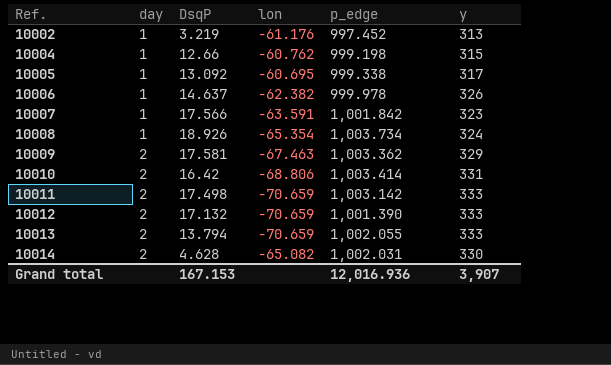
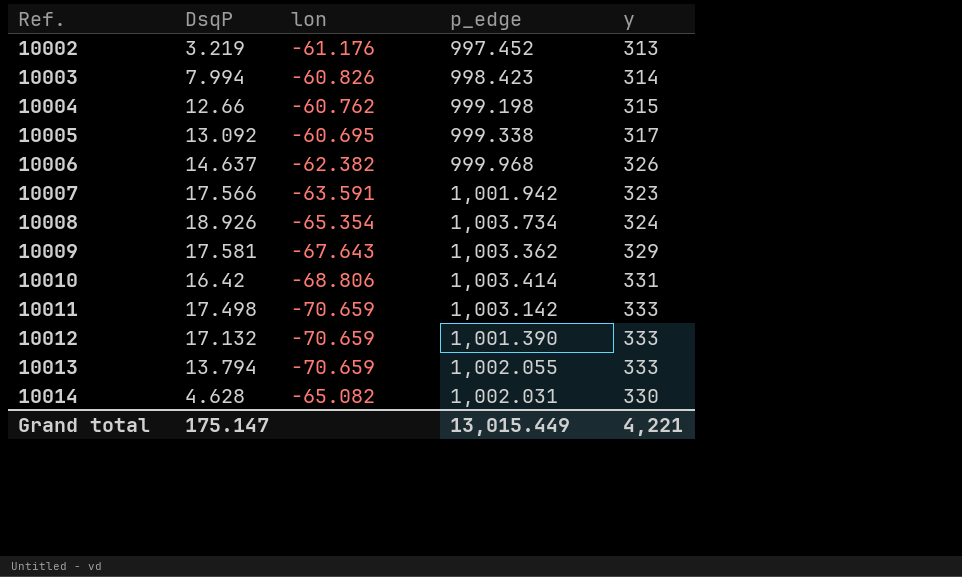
column day | position: 2 -> none
row 10003: none -> 7.994 | -60.826 | 998.423 | 314
10006 | p_edge: 999.978 -> 999.968
10007 | p_edge: 1,001.842 -> 1,001.942
10009 | lon: -67.463 -> -67.643
Grand total | DsqP: 167.153 -> 175.147
Grand total | p_edge: 12,016.936 -> 13,015.449
Grand total | y: 3,907 -> 4,221

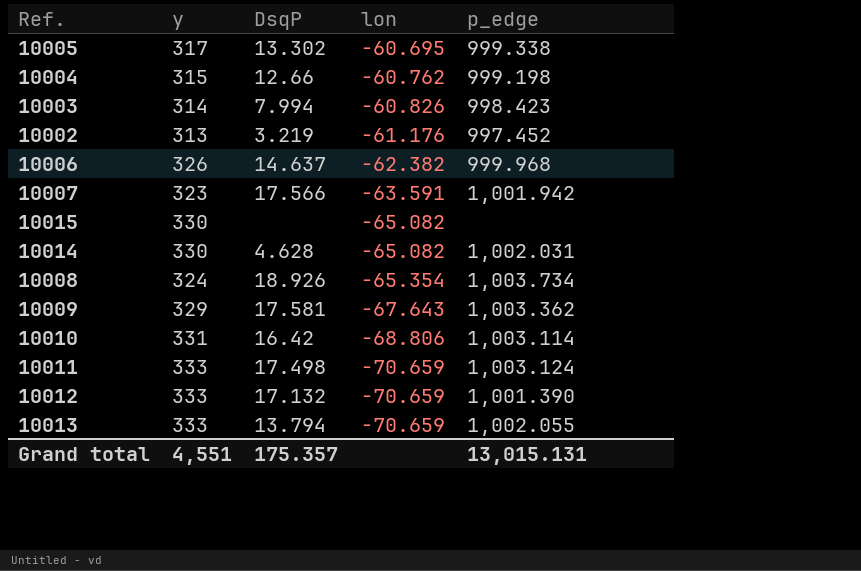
row order: Ref. ascending -> lon descending
column y | position: 5 -> 2
10005 | DsqP: 13.092 -> 13.302
row 10015: none -> 330 | none | -65.082 | none
10010 | p_edge: 1,003.414 -> 1,003.114
10011 | p_edge: 1,003.142 -> 1,003.124
Grand total | y: 4,221 -> 4,551
Grand total | DsqP: 175.147 -> 175.357
Grand total | p_edge: 13,015.449 -> 13,015.131

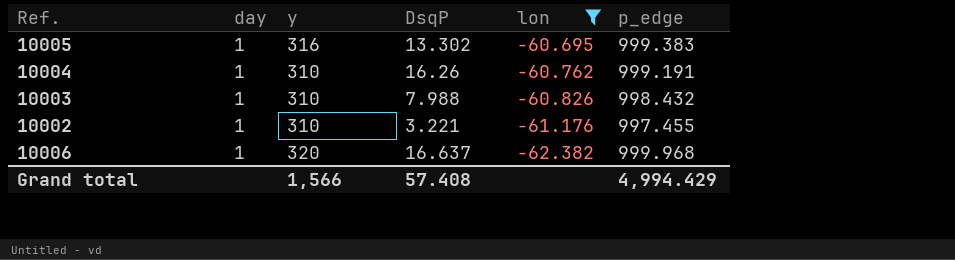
filter: none -> lon >= -62.382
column day | position: none -> 2
10005 | y: 317 -> 316
10005 | p_edge: 999.338 -> 999.383
10004 | y: 315 -> 310
10004 | DsqP: 12.66 -> 16.26
10004 | p_edge: 999.198 -> 999.191
10003 | y: 314 -> 310
10003 | DsqP: 7.994 -> 7.988
10003 | p_edge: 998.423 -> 998.432
10002 | y: 313 -> 310
10002 | DsqP: 3.219 -> 3.221
10002 | p_edge: 997.452 -> 997.455
10006 | y: 326 -> 320
10006 | DsqP: 14.637 -> 16.637
Grand total | y: 4,551 -> 1,566
Grand total | DsqP: 175.357 -> 57.408
Grand total | p_edge: 13,015.131 -> 4,994.429

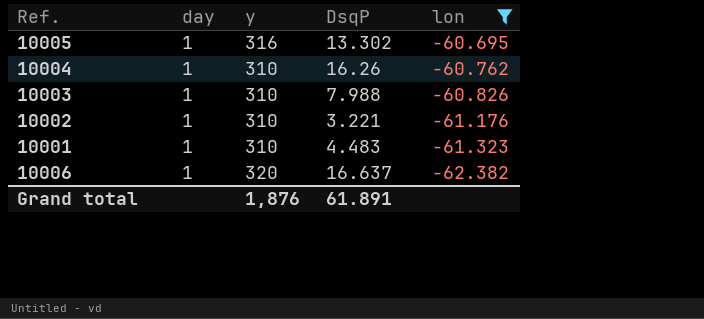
column p_edge | position: 6 -> none
row 10001: none -> 1 | 310 | 4.483 | -61.323
Grand total | y: 1,566 -> 1,876
Grand total | DsqP: 57.408 -> 61.891

